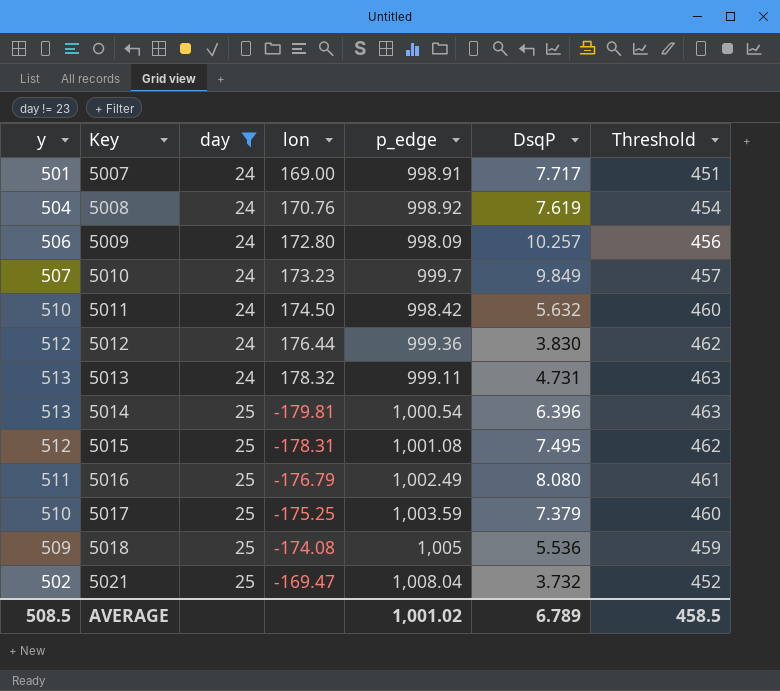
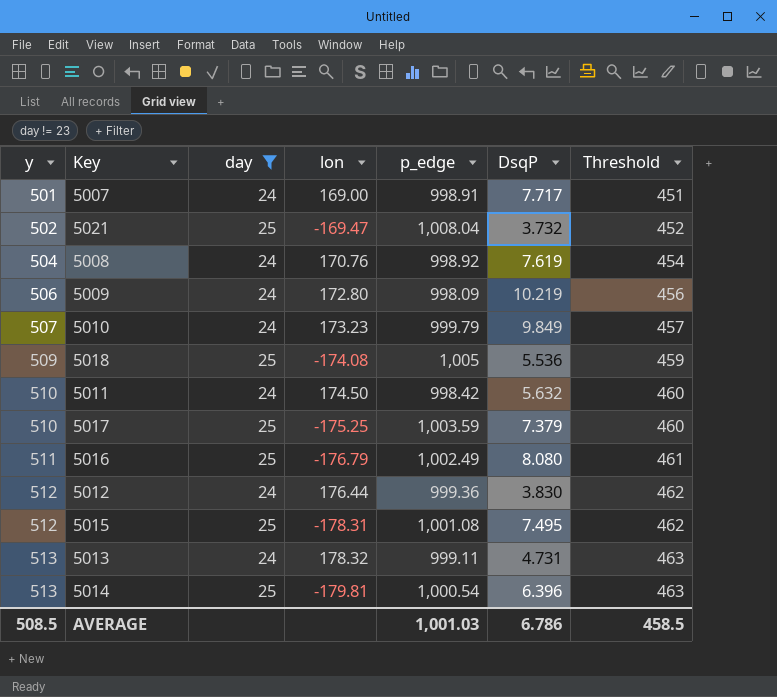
row order: Key ascending -> y ascending
5009 | DsqP: 10.257 -> 10.219
5010 | p_edge: 999.7 -> 999.79
AVERAGE | p_edge: 1,001.02 -> 1,001.03
AVERAGE | DsqP: 6.789 -> 6.786

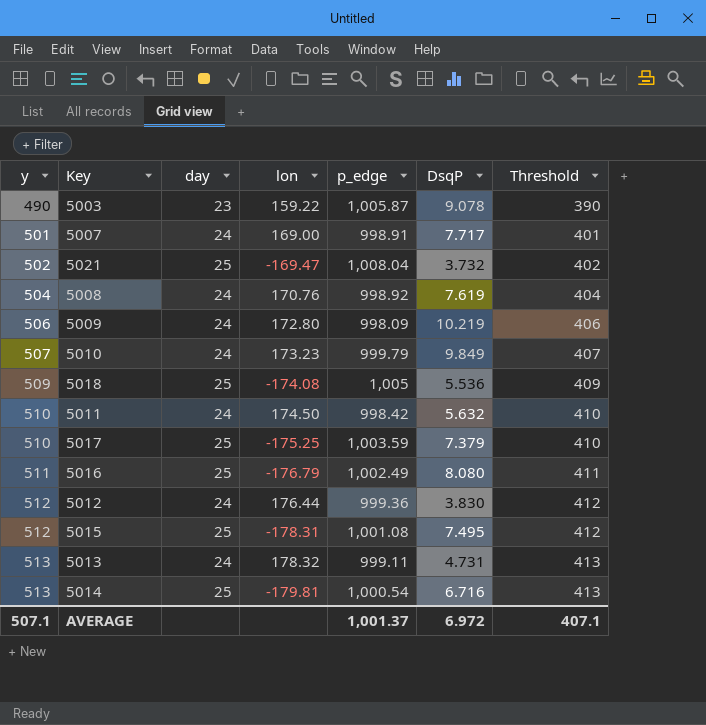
filter: day != 23 -> none
column Threshold | formula: [y] - 50 -> [y] - 100
5014 | DsqP: 6.396 -> 6.716
AVERAGE | y: 508.5 -> 507.1
AVERAGE | p_edge: 1,001.03 -> 1,001.37
AVERAGE | DsqP: 6.786 -> 6.972
AVERAGE | Threshold: 458.5 -> 407.1

